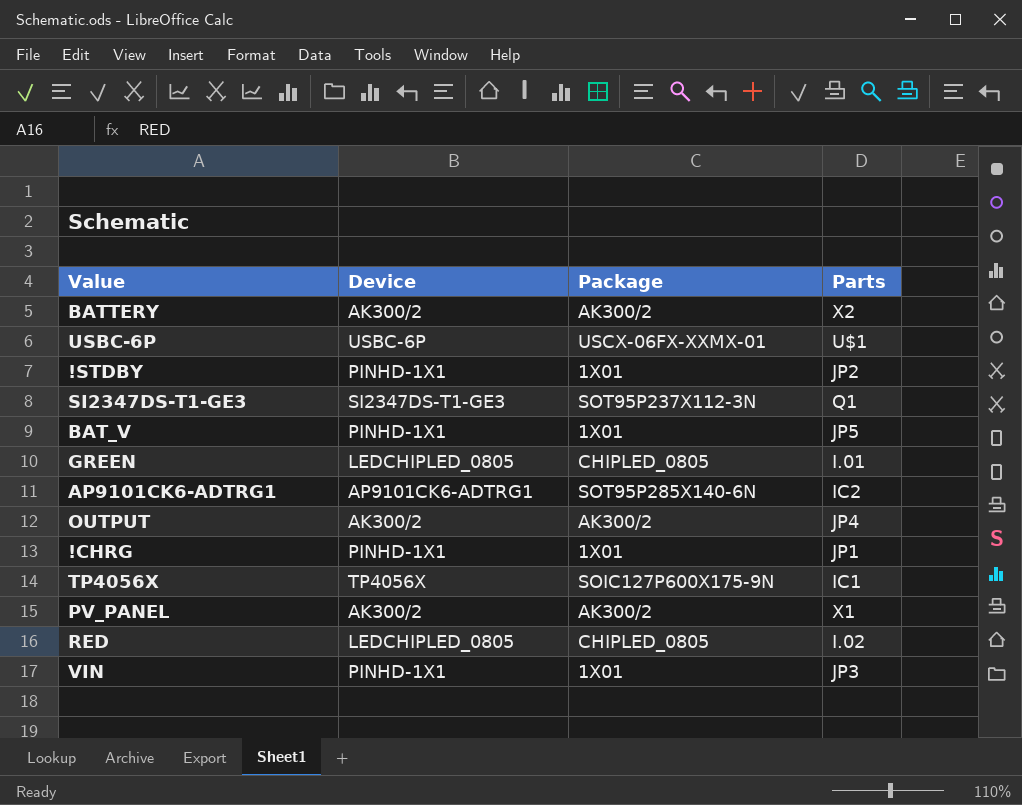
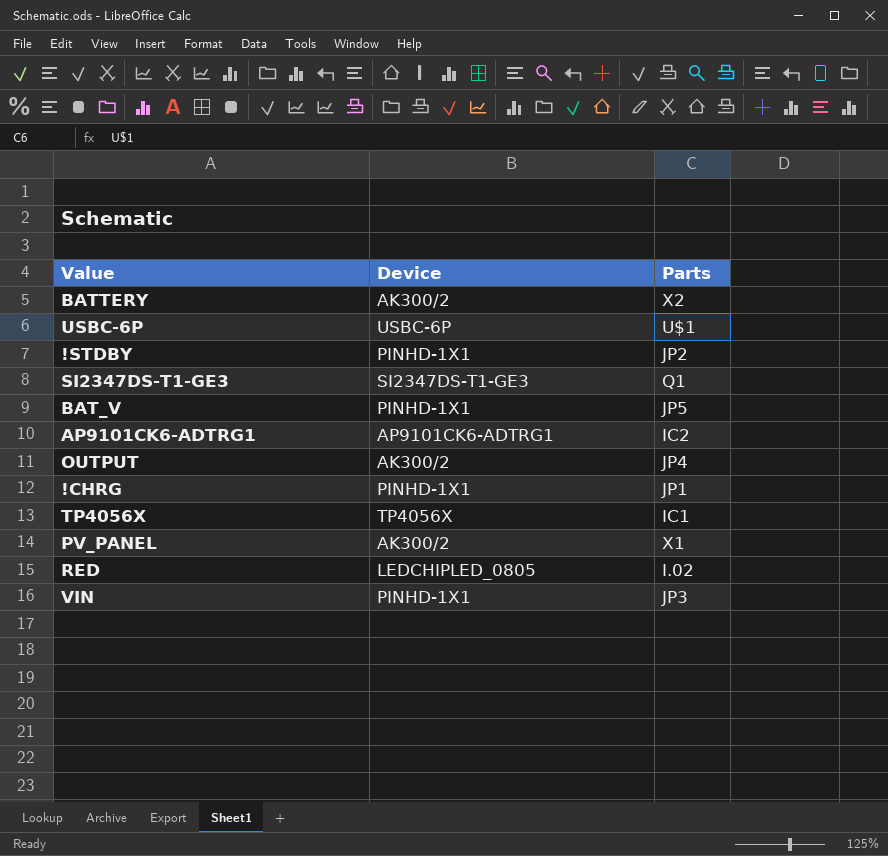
column Package | position: 3 -> none
row GREEN: LEDCHIPLED_0805 | CHIPLED_0805 | I.01 -> none

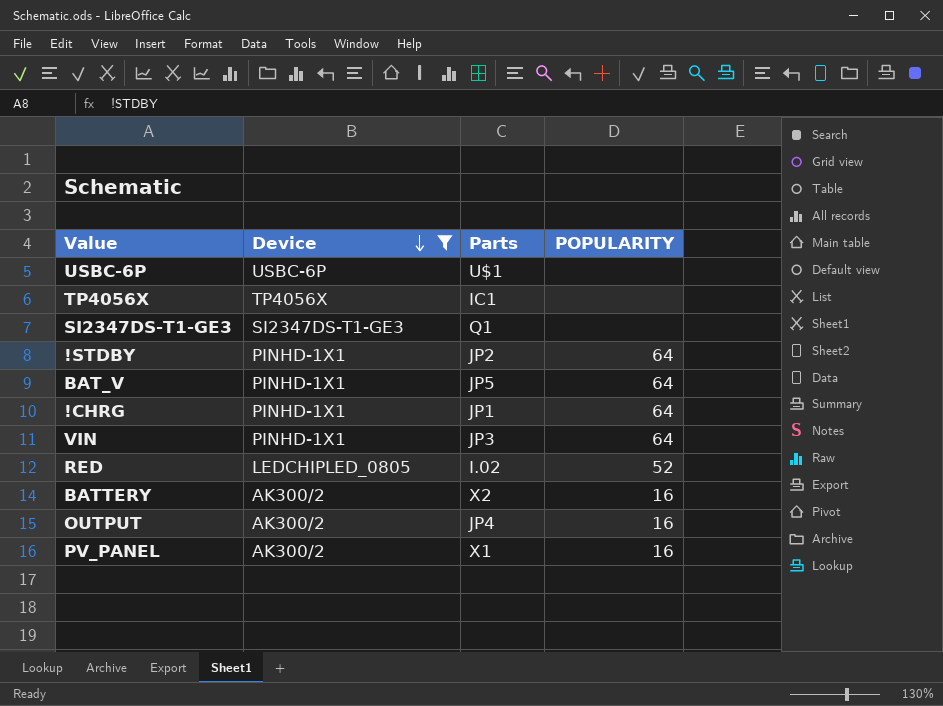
filter: none -> Device != AP9101CK6-ADTRG1
row order: none -> Device descending
column POPULARITY | position: none -> 4

